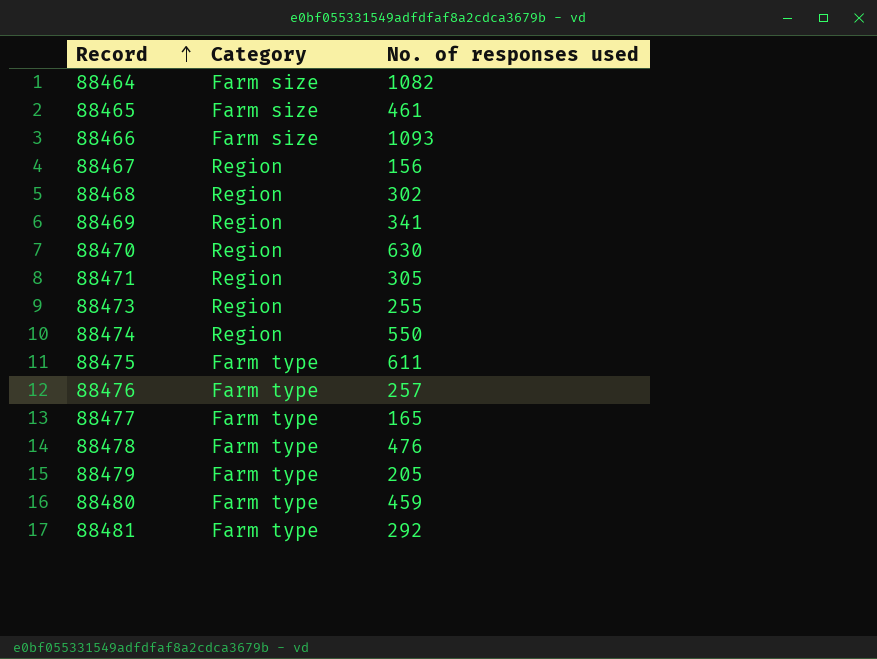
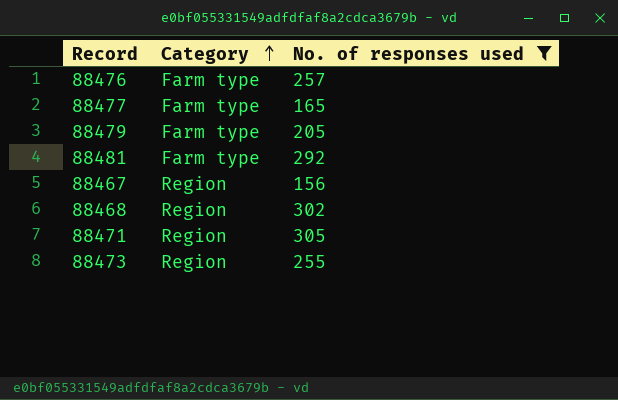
filter: none -> No. of responses used <= 305
row order: Record ascending -> Category ascending

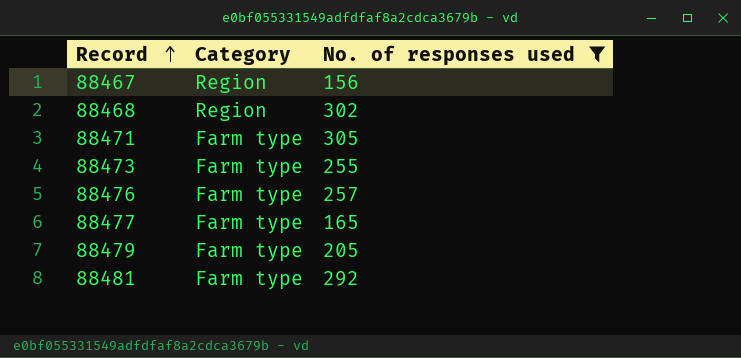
row order: Category ascending -> Record ascending
88471 | Category: Region -> Farm type
88473 | Category: Region -> Farm type

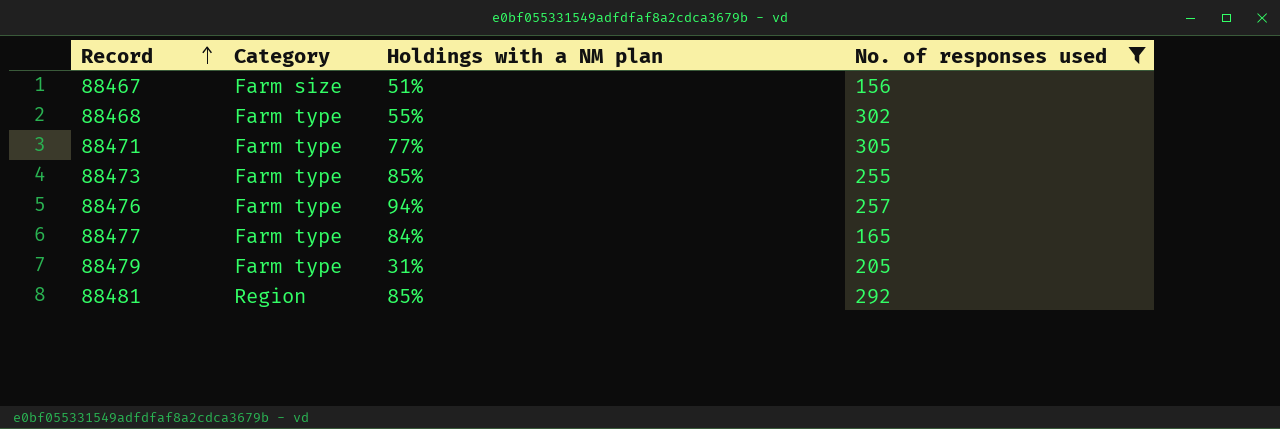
column Holdings with a NM plan | position: none -> 3
88467 | Category: Region -> Farm size
88468 | Category: Region -> Farm type
88481 | Category: Farm type -> Region

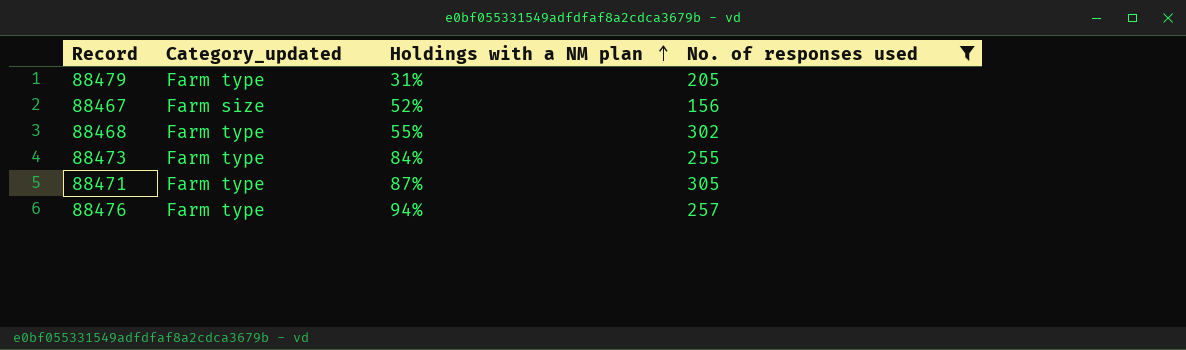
row order: Record ascending -> Holdings with a NM plan ascending
column name: Category -> Category_updated
row 88477: Farm type | 84% | 165 -> none
row 88481: Region | 85% | 292 -> none
88467 | Holdings with a NM plan: 51% -> 52%
88473 | Holdings with a NM plan: 85% -> 84%
88471 | Holdings with a NM plan: 77% -> 87%

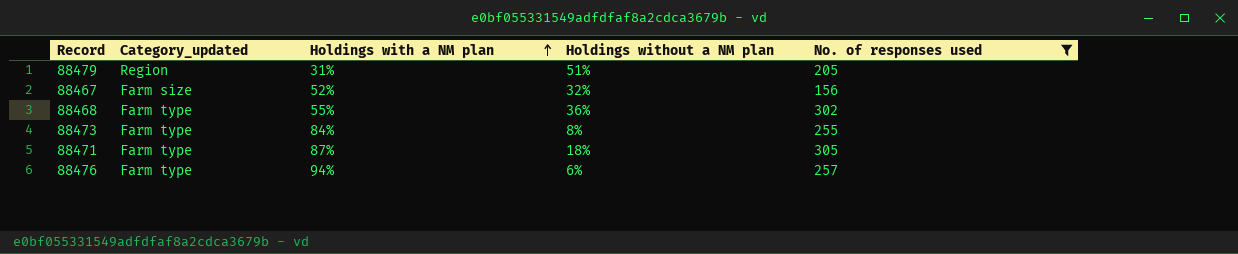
column Holdings without a NM plan | position: none -> 4
88479 | Category_updated: Farm type -> Region

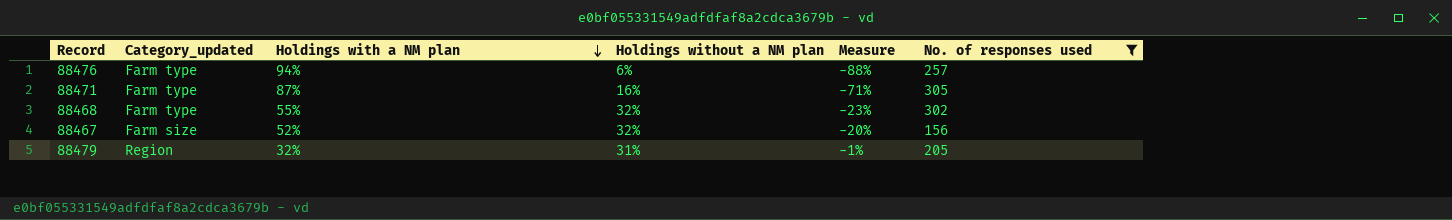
row order: Holdings with a NM plan ascending -> Holdings with a NM plan descending
column Measure | formula: none -> [Holdings without a NM plan] - [Holdings with a NM plan]
row 88473: Farm type | 84% | 8% | 255 -> none
88471 | Holdings without a NM plan: 18% -> 16%
88468 | Holdings without a NM plan: 36% -> 32%
88479 | Holdings with a NM plan: 31% -> 32%
88479 | Holdings without a NM plan: 51% -> 31%

